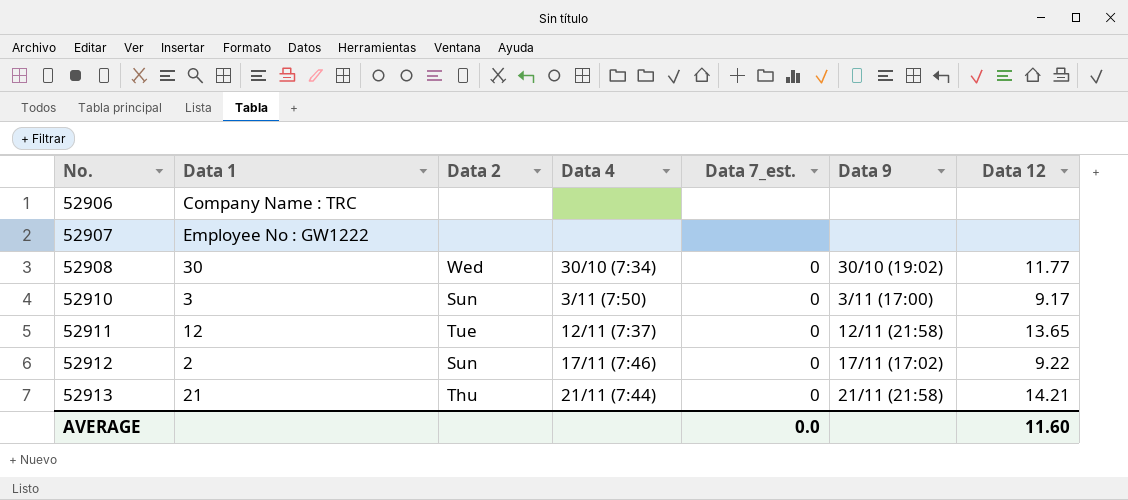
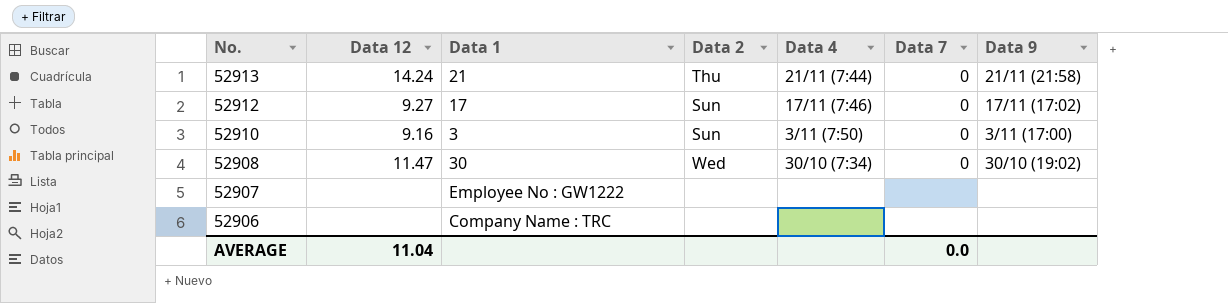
row order: No. ascending -> No. descending
column Data 12 | position: 7 -> 2
column name: Data 7_est. -> Data 7
row 52911: 12 | Tue | 12/11 (7:37) | 0 | 12/11 (21:58) | 13.65 -> none
52913 | Data 12: 14.21 -> 14.24
52912 | Data 12: 9.22 -> 9.27
52912 | Data 1: 2 -> 17
52910 | Data 12: 9.17 -> 9.16
52908 | Data 12: 11.77 -> 11.47
AVERAGE | Data 12: 11.60 -> 11.04

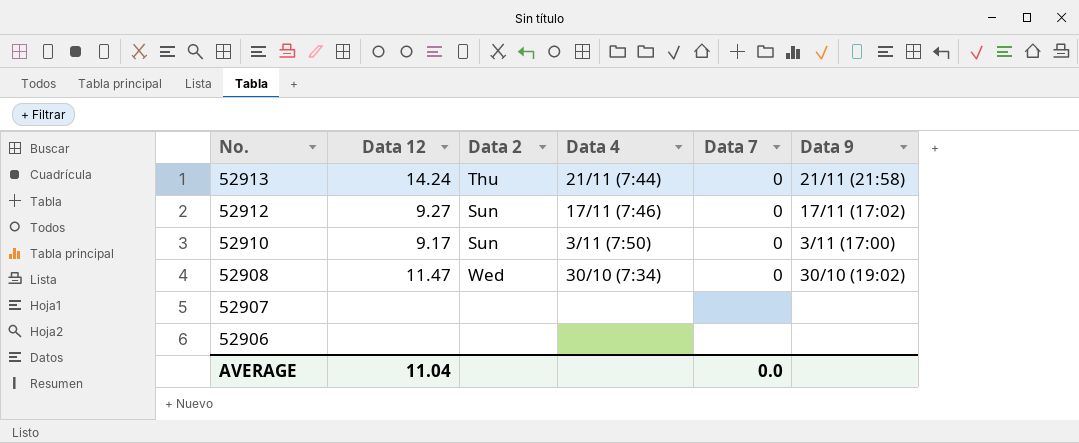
column Data 1 | position: 3 -> none
52910 | Data 12: 9.16 -> 9.17

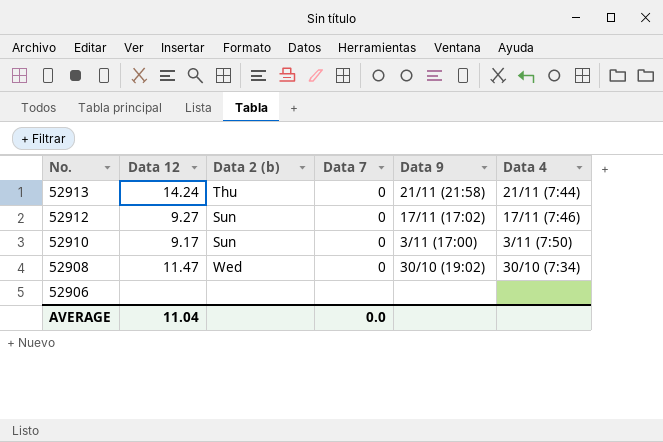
column name: Data 2 -> Data 2 (b)
column Data 4 | position: 4 -> 6
row 52907: none | none | none | none | none -> none

